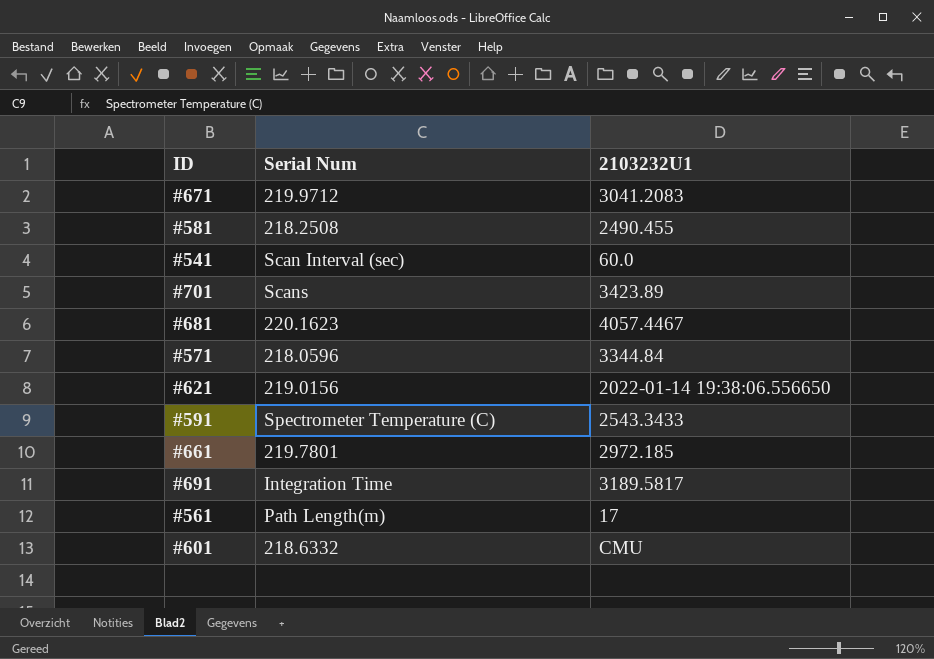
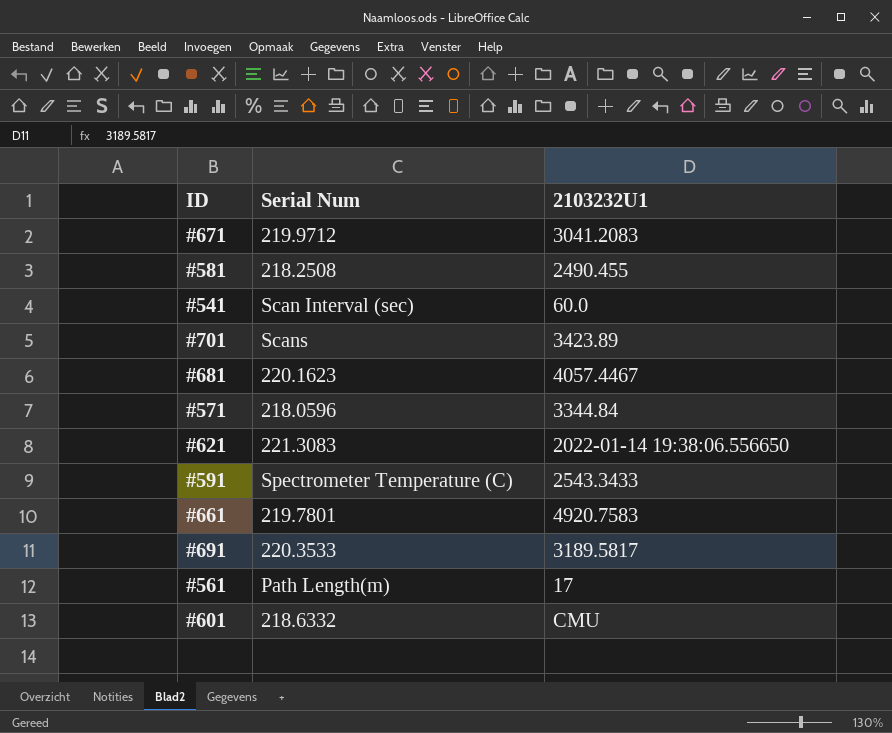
#621 | Serial Num: 219.0156 -> 221.3083
#661 | 2103232U1: 2972.185 -> 4920.7583
#691 | Serial Num: Integration Time -> 220.3533

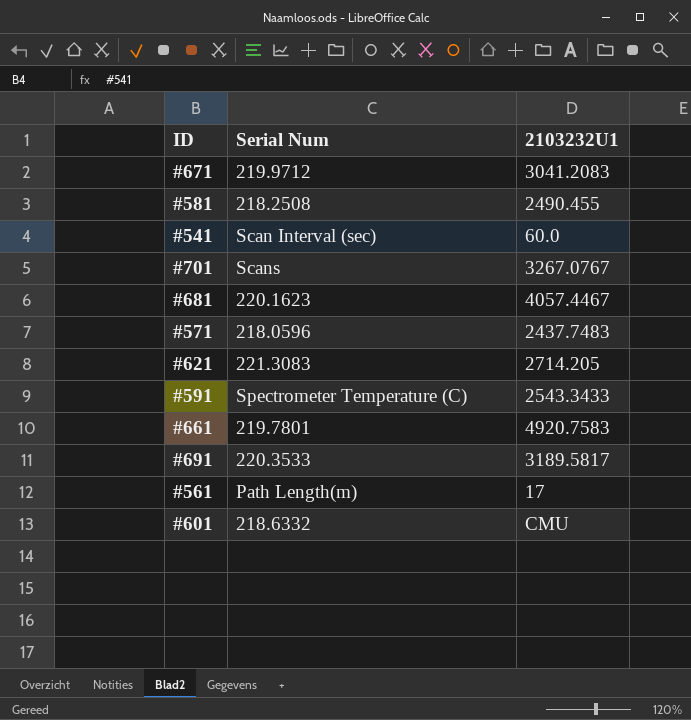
#701 | 2103232U1: 3423.89 -> 3267.0767
#571 | 2103232U1: 3344.84 -> 2437.7483
#621 | 2103232U1: 2022-01-14 19:38:06.556650 -> 2714.205

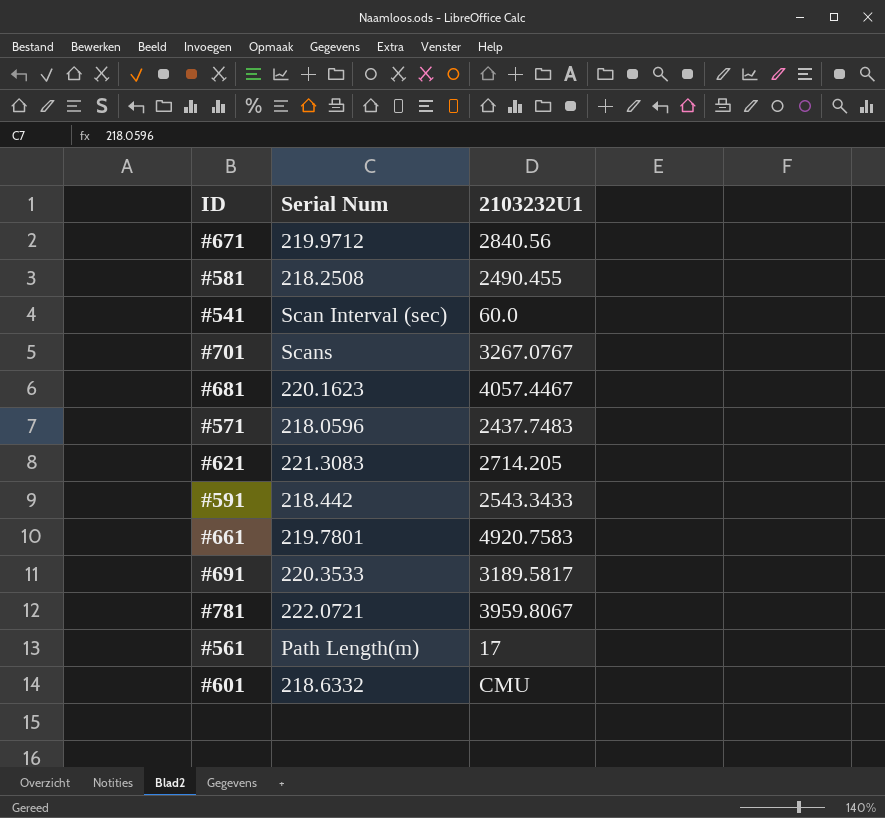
#671 | 2103232U1: 3041.2083 -> 2840.56
#591 | Serial Num: Spectrometer Temperature (C) -> 218.442
row #781: none -> 222.0721 | 3959.8067

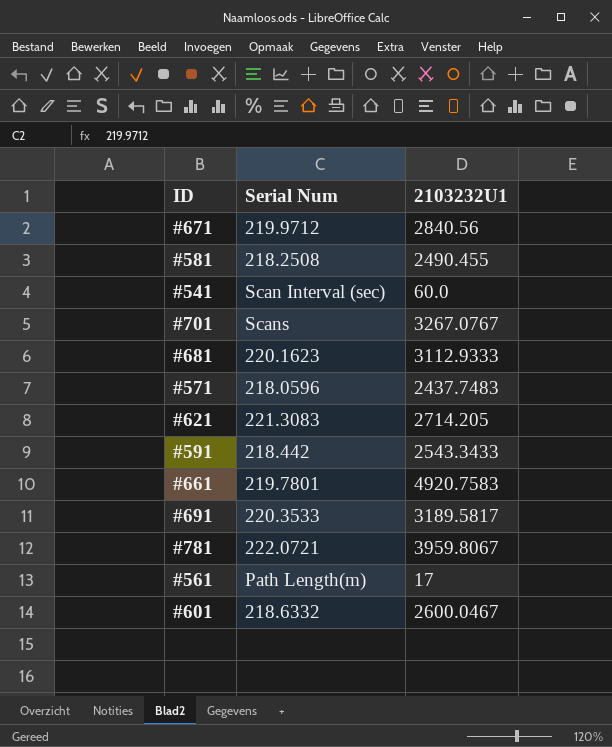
#681 | 2103232U1: 4057.4467 -> 3112.9333
#601 | 2103232U1: CMU -> 2600.0467

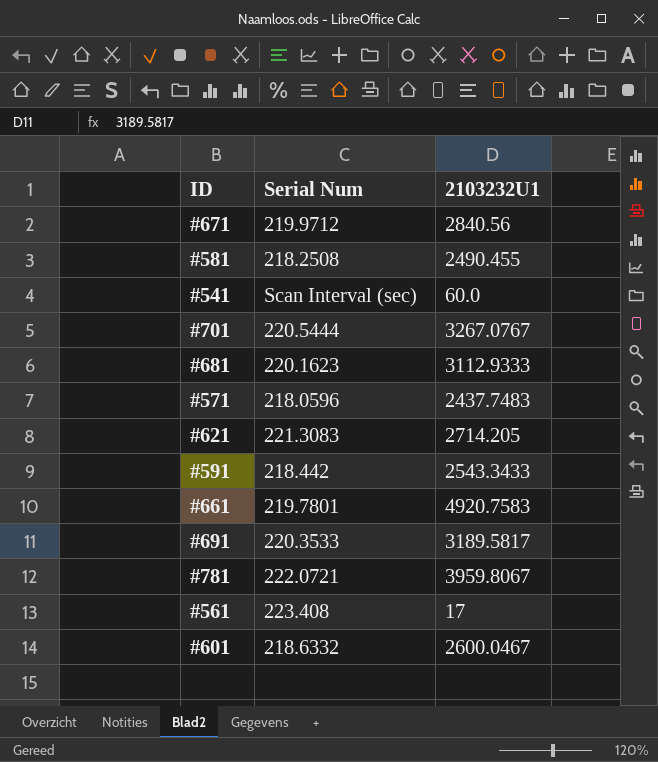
#701 | Serial Num: Scans -> 220.5444
#561 | Serial Num: Path Length(m) -> 223.408

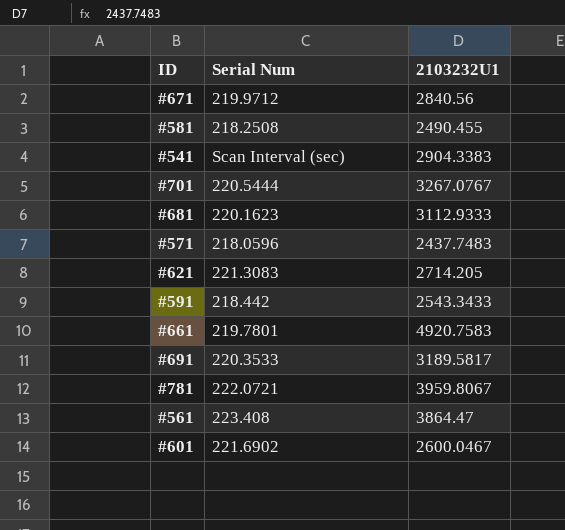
#541 | 2103232U1: 60.0 -> 2904.3383
#561 | 2103232U1: 17 -> 3864.47
#601 | Serial Num: 218.6332 -> 221.6902

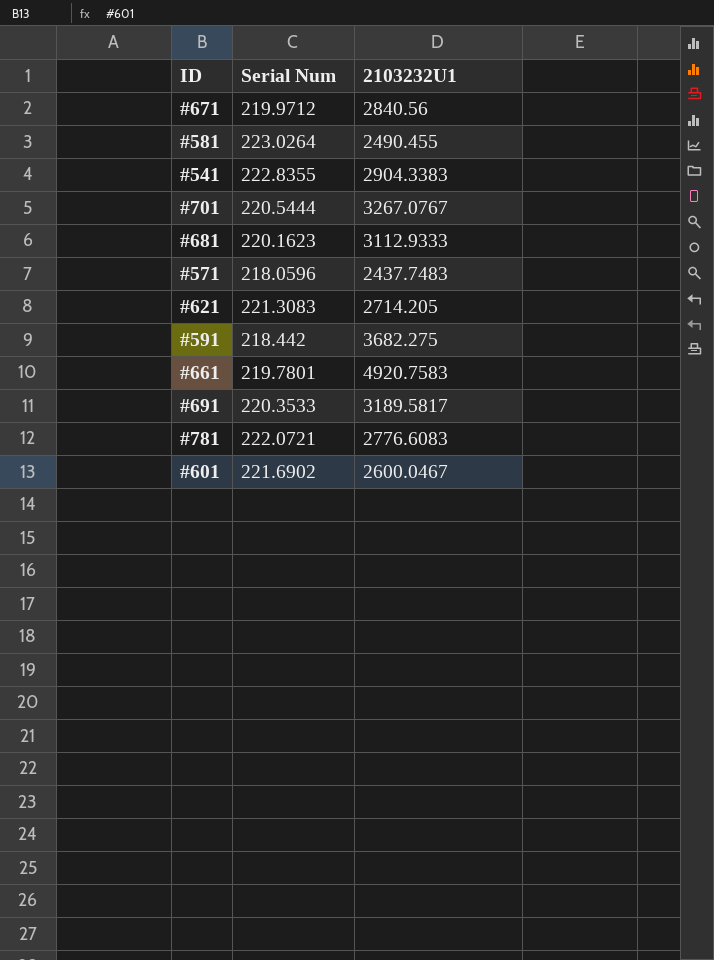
row #561: 223.408 | 3864.47 -> none
#581 | Serial Num: 218.2508 -> 223.0264
#541 | Serial Num: Scan Interval (sec) -> 222.8355
#591 | 2103232U1: 2543.3433 -> 3682.275
#781 | 2103232U1: 3959.8067 -> 2776.6083

